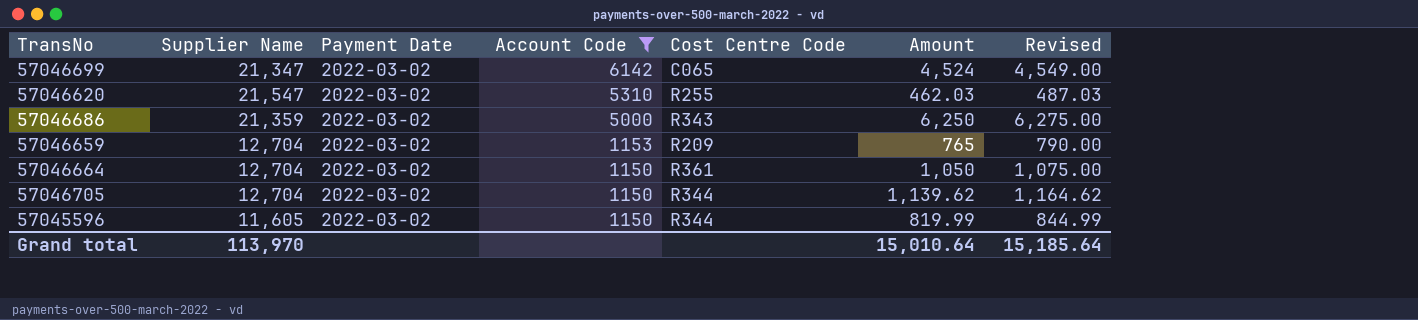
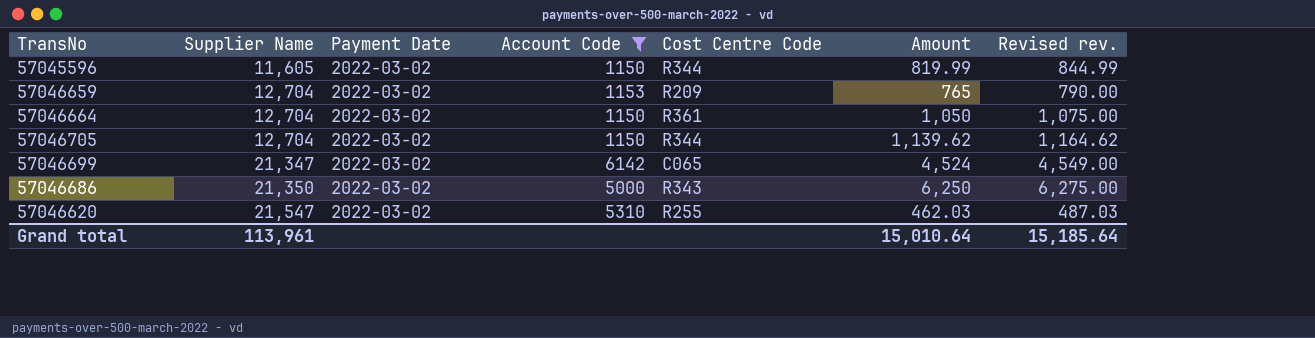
row order: Account Code descending -> Supplier Name ascending
column name: Revised -> Revised rev.
57046686 | Supplier Name: 21,359 -> 21,350
Grand total | Supplier Name: 113,970 -> 113,961

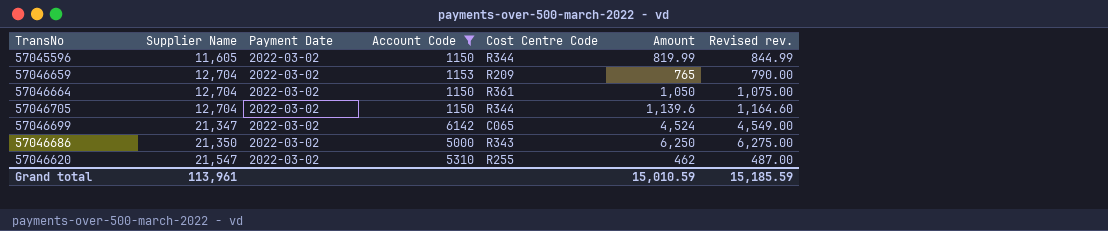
57046705 | Amount: 1,139.62 -> 1,139.6
57046705 | Revised rev.: 1,164.62 -> 1,164.60
57046620 | Amount: 462.03 -> 462
57046620 | Revised rev.: 487.03 -> 487.00
Grand total | Amount: 15,010.64 -> 15,010.59
Grand total | Revised rev.: 15,185.64 -> 15,185.59

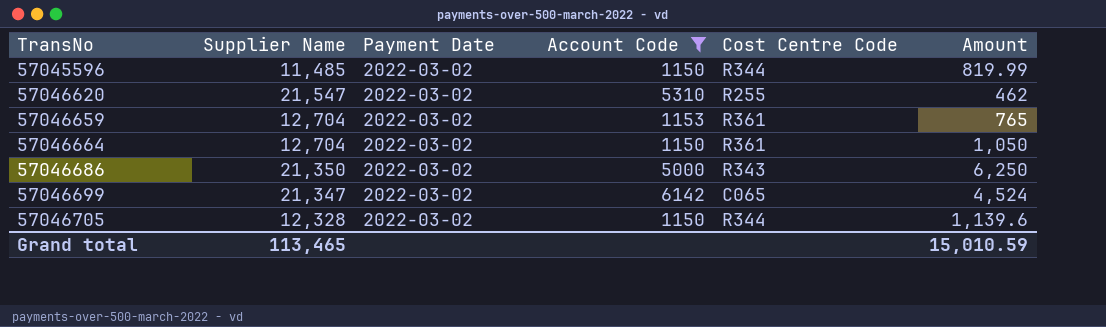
row order: Supplier Name ascending -> TransNo ascending
column Revised rev. | formula: [Amount] + 25 -> none
57045596 | Supplier Name: 11,605 -> 11,485
57046659 | Cost Centre Code: R209 -> R361
57046705 | Supplier Name: 12,704 -> 12,328
Grand total | Supplier Name: 113,961 -> 113,465

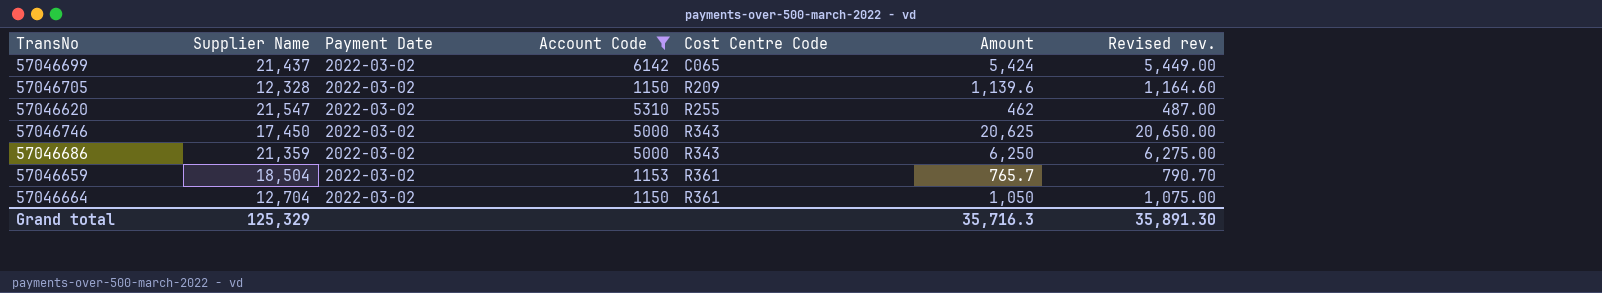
row order: TransNo ascending -> Cost Centre Code ascending
column Revised rev. | formula: none -> [Amount] + 25
row 57045596: 11,485 | 2022-03-02 | 1150 | R344 | 819.99 -> none
57046699 | Supplier Name: 21,347 -> 21,437
57046699 | Amount: 4,524 -> 5,424
57046705 | Cost Centre Code: R344 -> R209
row 57046746: none -> 17,450 | 2022-03-02 | 5000 | R343 | 20,625 | 20,650.00
57046686 | Supplier Name: 21,350 -> 21,359
57046659 | Supplier Name: 12,704 -> 18,504
57046659 | Amount: 765 -> 765.7
Grand total | Supplier Name: 113,465 -> 125,329
Grand total | Amount: 15,010.59 -> 35,716.3

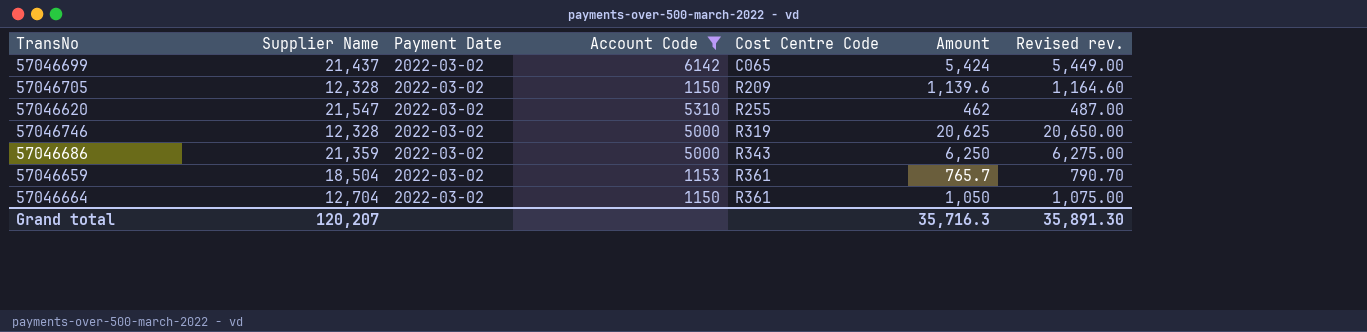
57046746 | Supplier Name: 17,450 -> 12,328
57046746 | Cost Centre Code: R343 -> R319
Grand total | Supplier Name: 125,329 -> 120,207

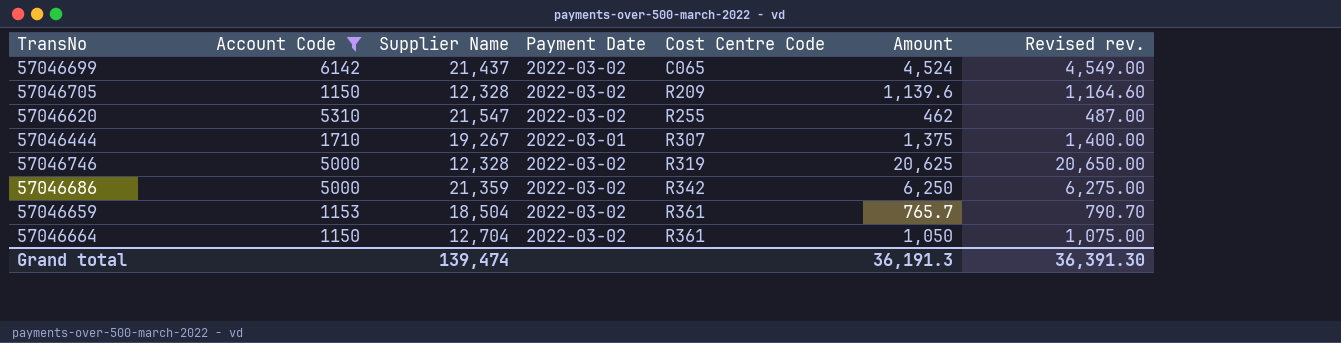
column Account Code | position: 4 -> 2
57046699 | Amount: 5,424 -> 4,524
57046699 | Revised rev.: 5,449.00 -> 4,549.00
row 57046444: none -> 1710 | 19,267 | 2022-03-01 | R307 | 1,375 | 1,400.00
57046686 | Cost Centre Code: R343 -> R342
Grand total | Supplier Name: 120,207 -> 139,474
Grand total | Amount: 35,716.3 -> 36,191.3
Grand total | Revised rev.: 35,891.30 -> 36,391.30

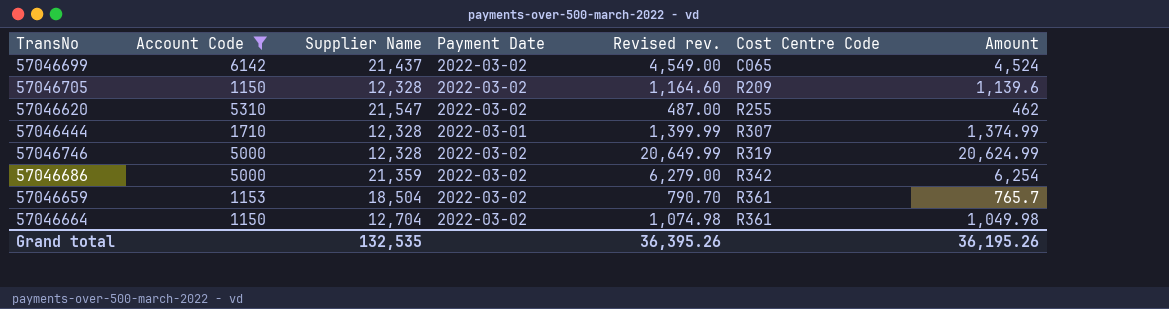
column Revised rev. | position: 7 -> 5
57046444 | Supplier Name: 19,267 -> 12,328
57046444 | Revised rev.: 1,400.00 -> 1,399.99
57046444 | Amount: 1,375 -> 1,374.99
57046746 | Revised rev.: 20,650.00 -> 20,649.99
57046746 | Amount: 20,625 -> 20,624.99
57046686 | Revised rev.: 6,275.00 -> 6,279.00
57046686 | Amount: 6,250 -> 6,254
57046664 | Revised rev.: 1,075.00 -> 1,074.98
57046664 | Amount: 1,050 -> 1,049.98
Grand total | Supplier Name: 139,474 -> 132,535
Grand total | Revised rev.: 36,391.30 -> 36,395.26
Grand total | Amount: 36,191.3 -> 36,195.26

